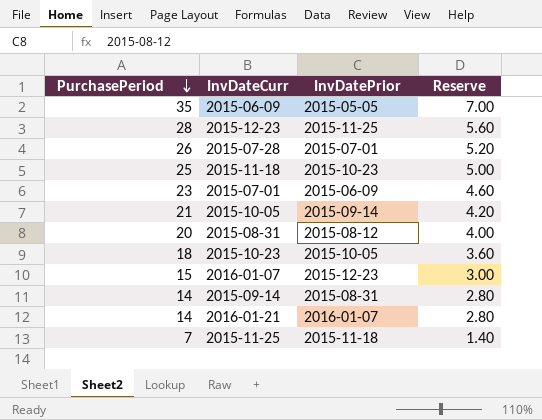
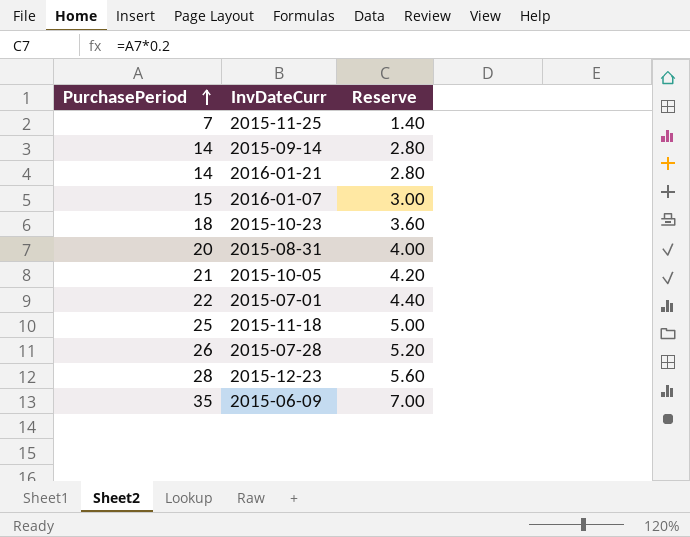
row order: PurchasePeriod descending -> PurchasePeriod ascending
column InvDatePrior | position: 3 -> none
2015-07-01 | PurchasePeriod: 23 -> 22
2015-07-01 | Reserve: 4.60 -> 4.40

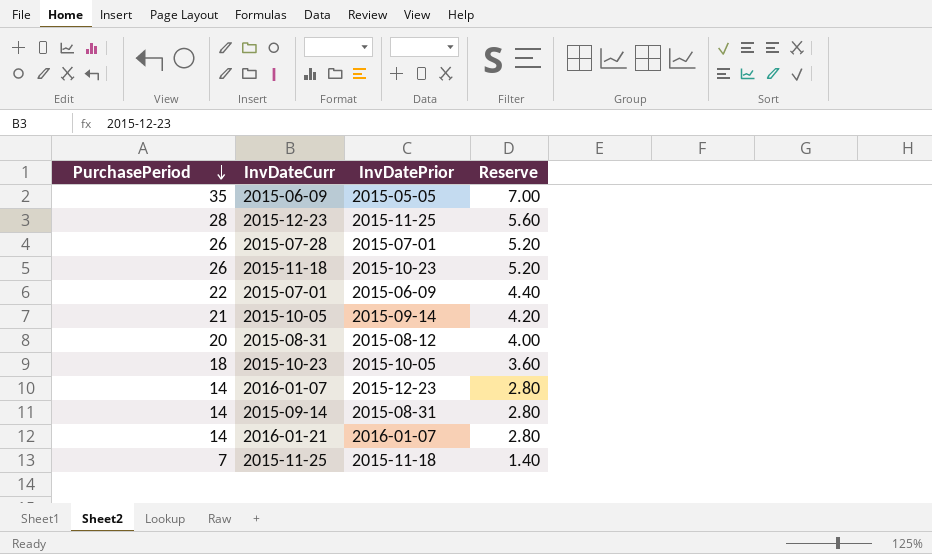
row order: PurchasePeriod ascending -> PurchasePeriod descending
column InvDatePrior | position: none -> 3
2015-11-18 | PurchasePeriod: 25 -> 26
2015-11-18 | Reserve: 5.00 -> 5.20
2016-01-07 | PurchasePeriod: 15 -> 14
2016-01-07 | Reserve: 3.00 -> 2.80

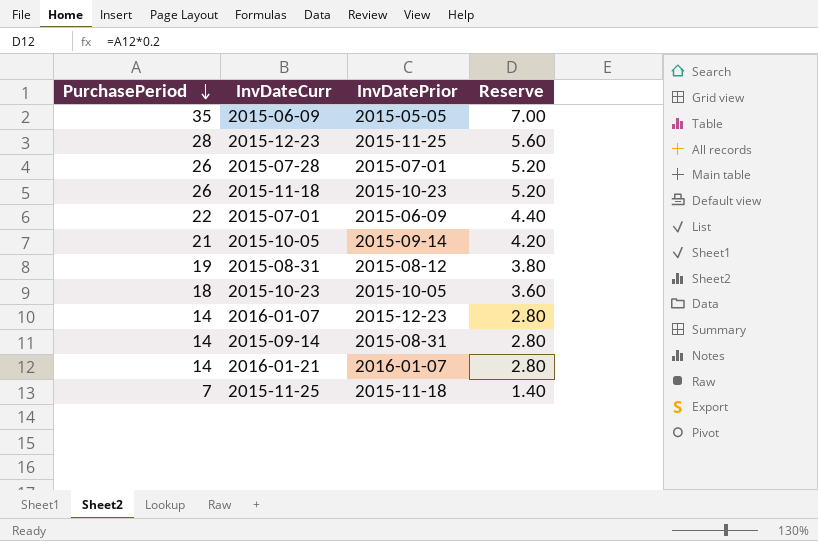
2015-08-31 | PurchasePeriod: 20 -> 19
2015-08-31 | Reserve: 4.00 -> 3.80

